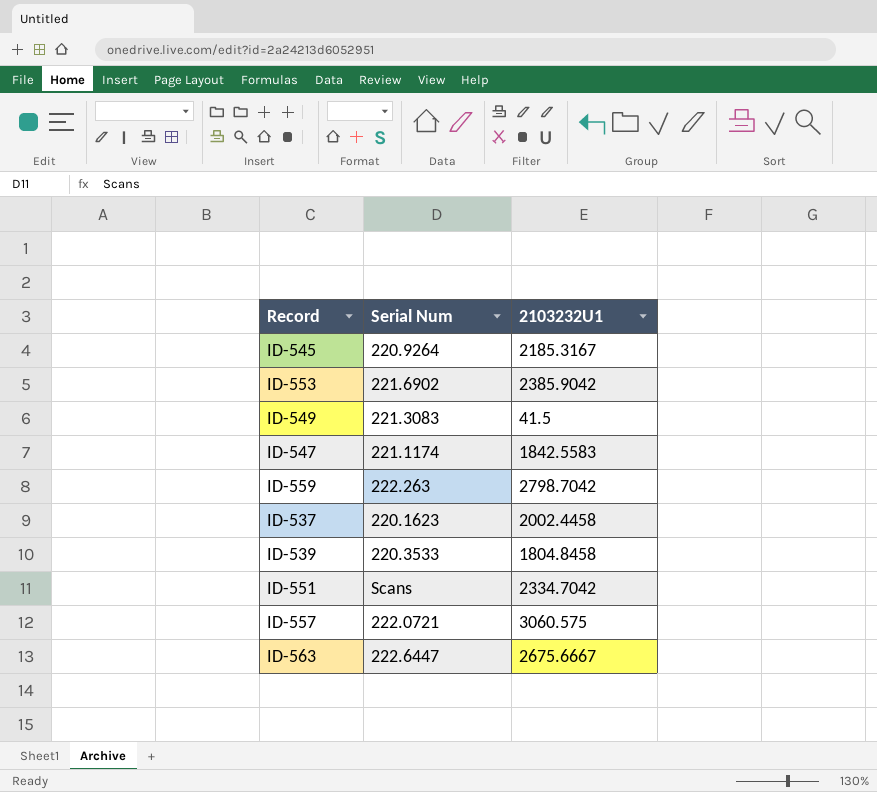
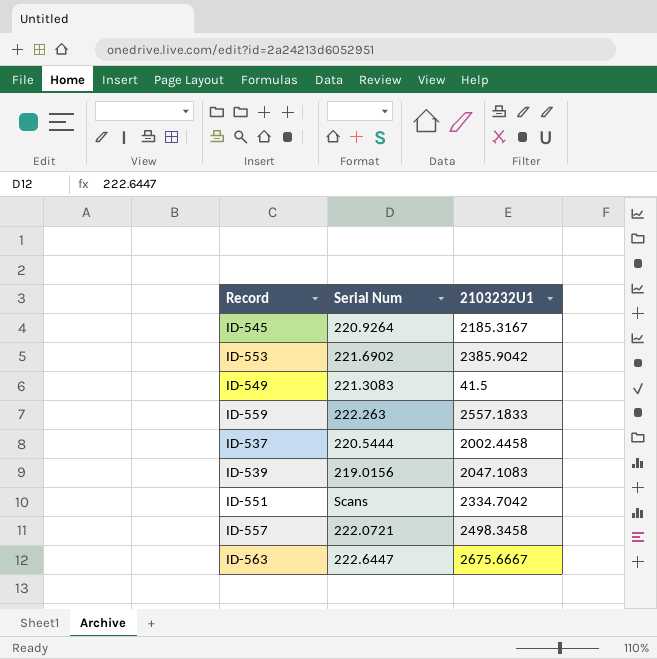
row ID-547: 221.1174 | 1842.5583 -> none
ID-559 | 2103232U1: 2798.7042 -> 2557.1833
ID-537 | Serial Num: 220.1623 -> 220.5444
ID-539 | Serial Num: 220.3533 -> 219.0156
ID-539 | 2103232U1: 1804.8458 -> 2047.1083
ID-557 | 2103232U1: 3060.575 -> 2498.3458

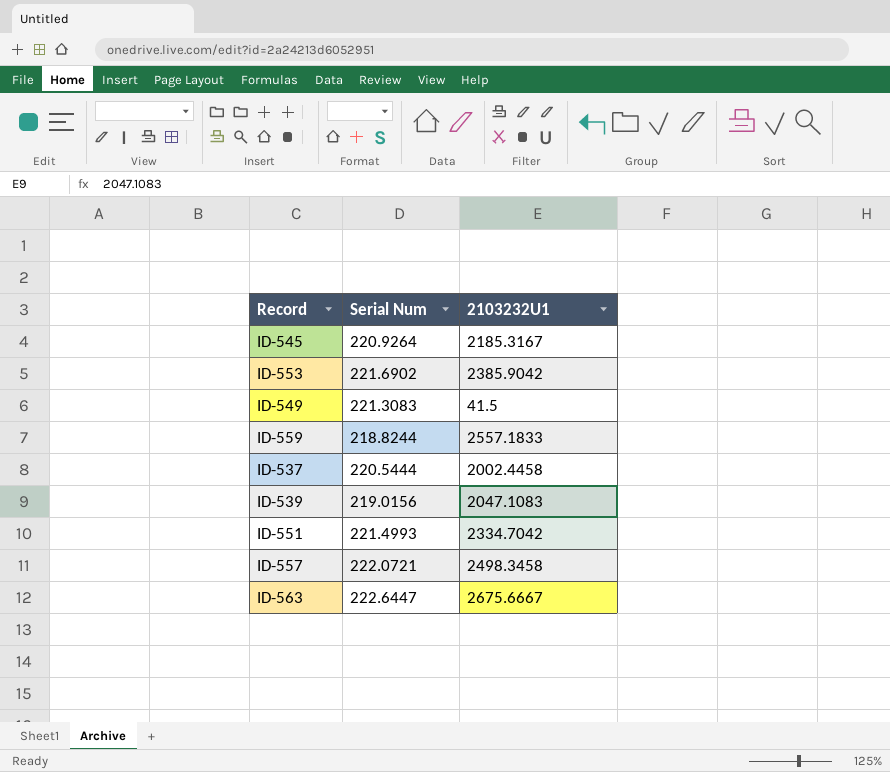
ID-559 | Serial Num: 222.263 -> 218.8244
ID-551 | Serial Num: Scans -> 221.4993

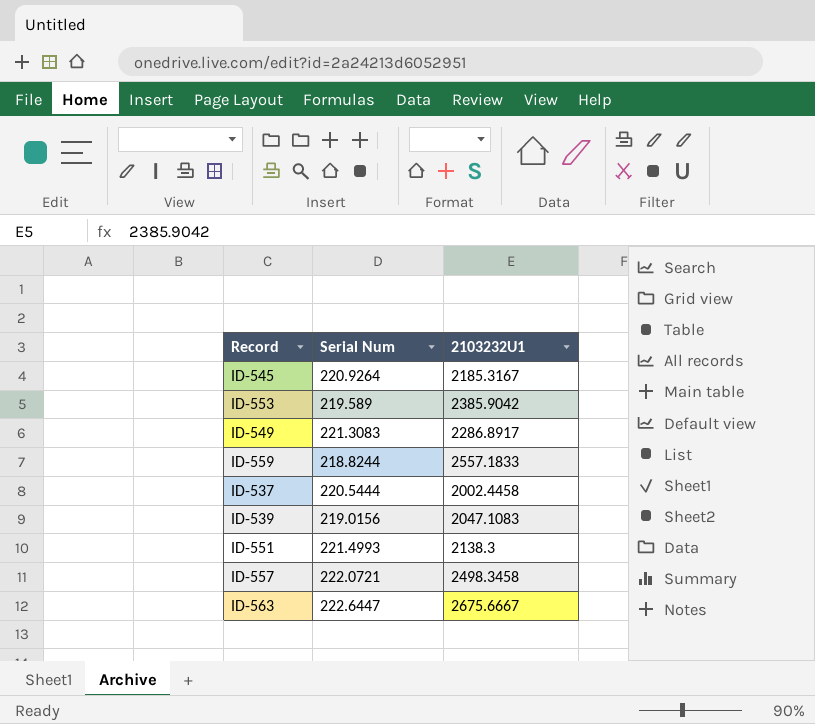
ID-553 | Serial Num: 221.6902 -> 219.589
ID-549 | 2103232U1: 41.5 -> 2286.8917
ID-551 | 2103232U1: 2334.7042 -> 2138.3

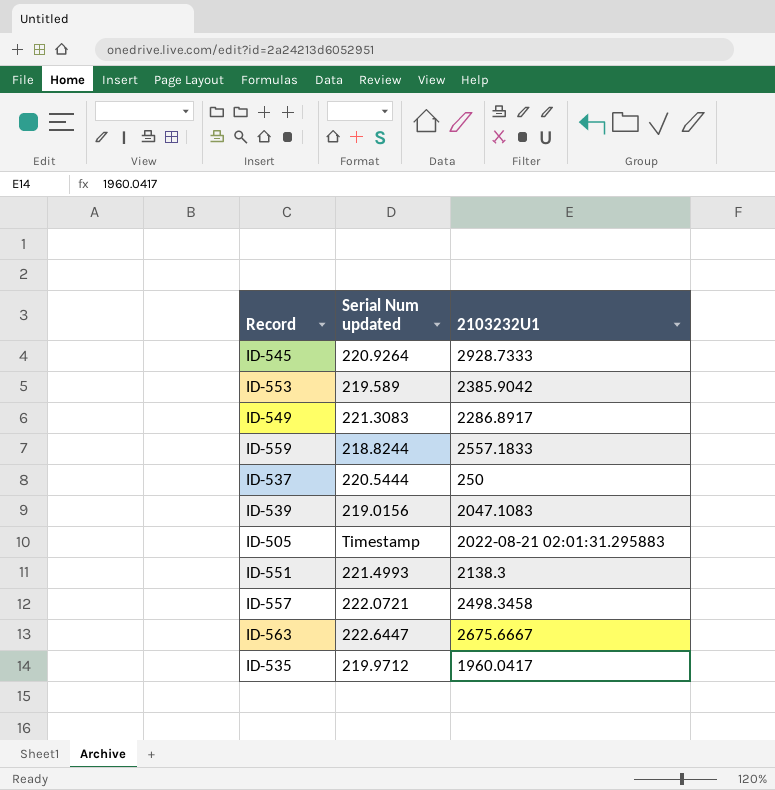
column name: Serial Num -> Serial Num updated
ID-545 | 2103232U1: 2185.3167 -> 2928.7333
ID-537 | 2103232U1: 2002.4458 -> 250
row ID-505: none -> Timestamp | 2022-08-21 02:01:31.295883
row ID-535: none -> 219.9712 | 1960.0417

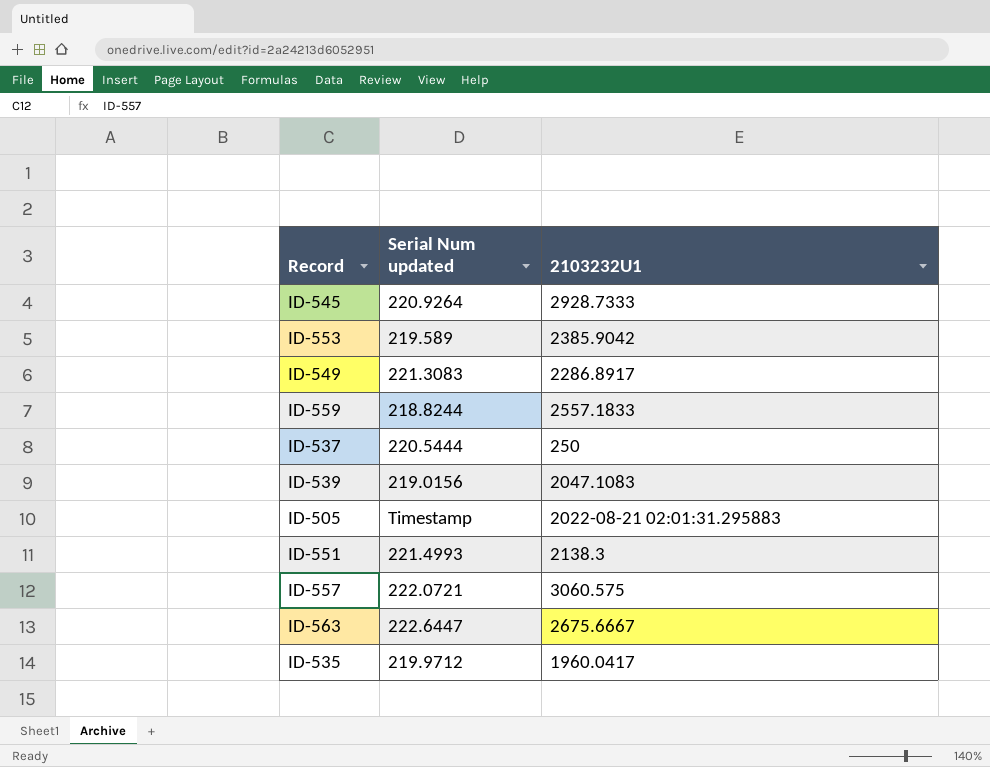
ID-557 | 2103232U1: 2498.3458 -> 3060.575

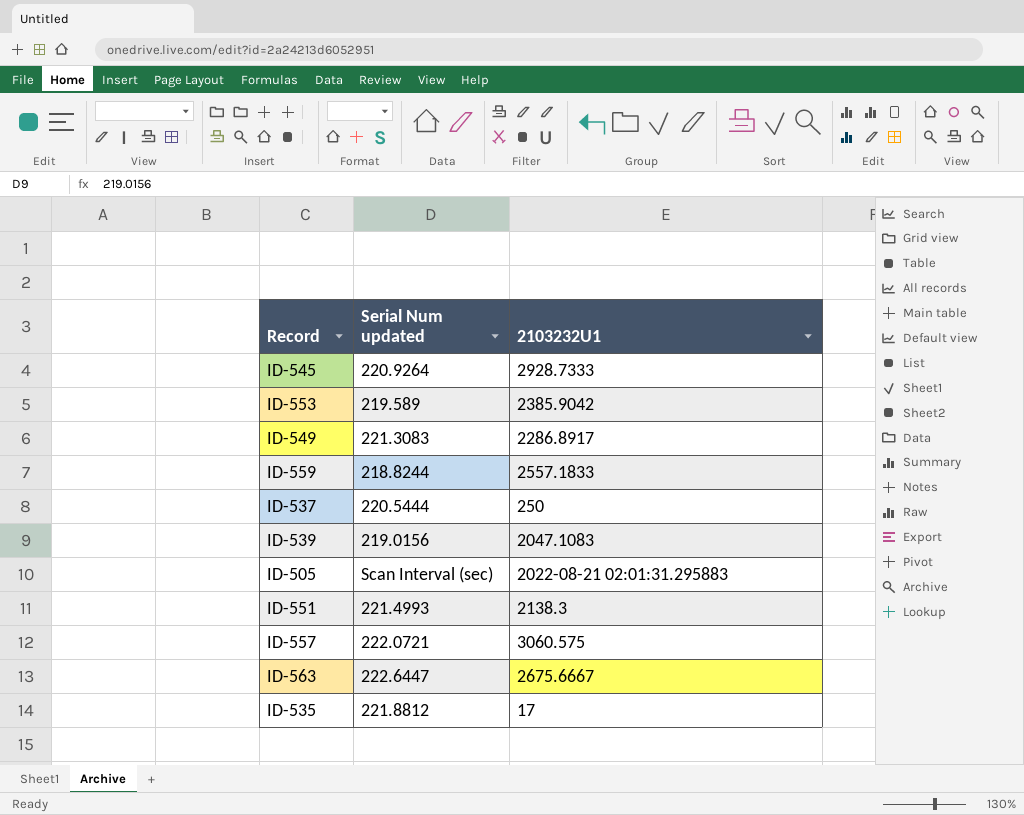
ID-505 | Serial Num updated: Timestamp -> Scan Interval (sec)
ID-535 | Serial Num updated: 219.9712 -> 221.8812
ID-535 | 2103232U1: 1960.0417 -> 17

